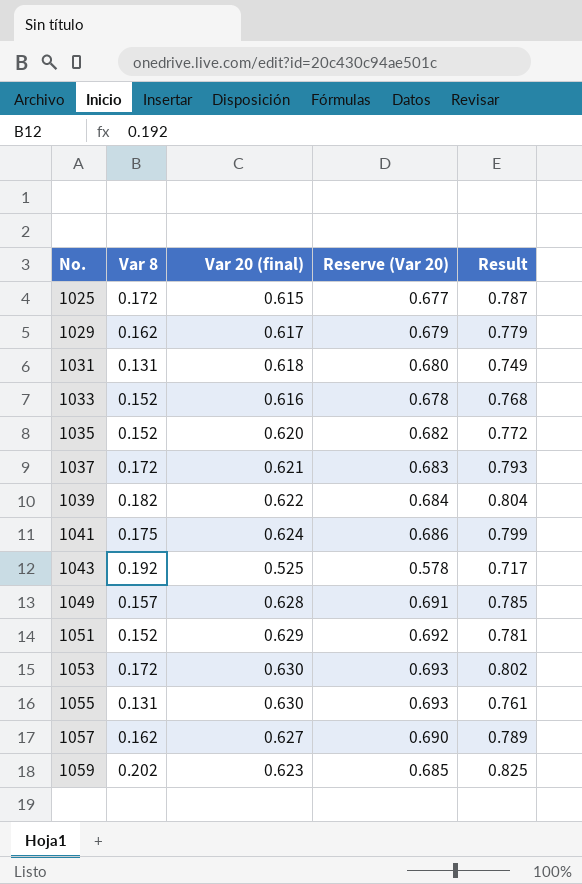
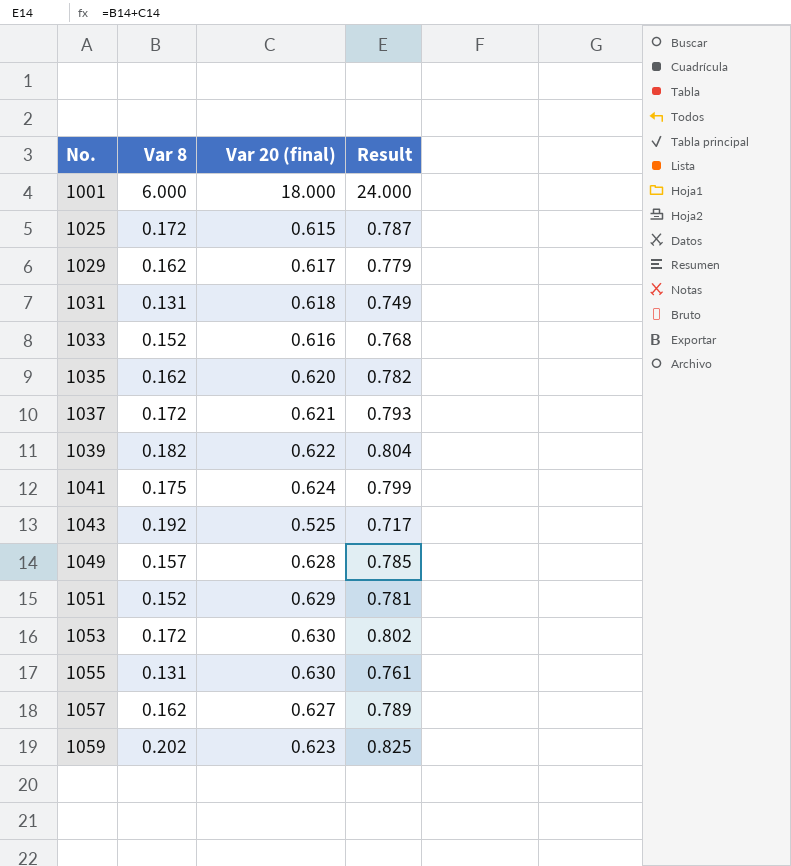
column Reserve (Var 20) | formula: [Var 20 (final)] * 1.1 -> none
row 1001: none -> 6.000 | 18.000 | 24.000
1035 | Var 8: 0.152 -> 0.162
1035 | Result: 0.772 -> 0.782

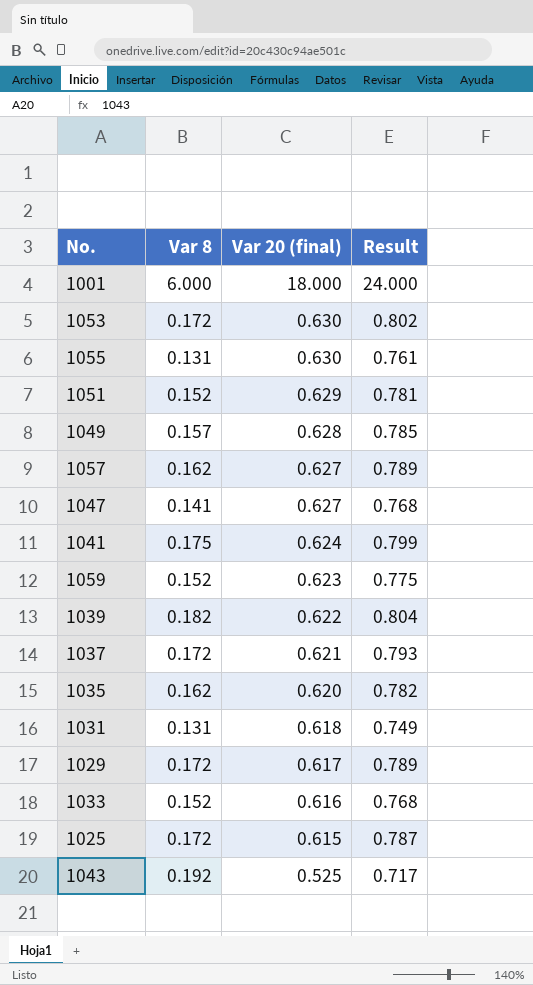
row order: No. ascending -> Var 20 (final) descending
row 1047: none -> 0.141 | 0.627 | 0.768
1059 | Var 8: 0.202 -> 0.152
1059 | Result: 0.825 -> 0.775
1029 | Var 8: 0.162 -> 0.172
1029 | Result: 0.779 -> 0.789

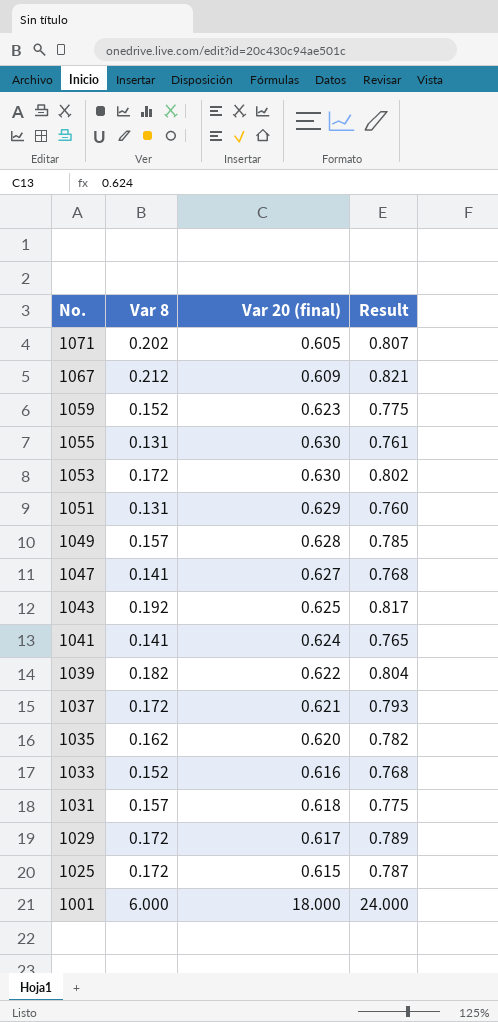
row order: Var 20 (final) descending -> No. descending
row 1057: 0.162 | 0.627 | 0.789 -> none
row 1071: none -> 0.202 | 0.605 | 0.807
row 1067: none -> 0.212 | 0.609 | 0.821
1051 | Var 8: 0.152 -> 0.131
1051 | Result: 0.781 -> 0.760
1043 | Var 20 (final): 0.525 -> 0.625
1043 | Result: 0.717 -> 0.817
1041 | Var 8: 0.175 -> 0.141
1041 | Result: 0.799 -> 0.765
1031 | Var 8: 0.131 -> 0.157
1031 | Result: 0.749 -> 0.775

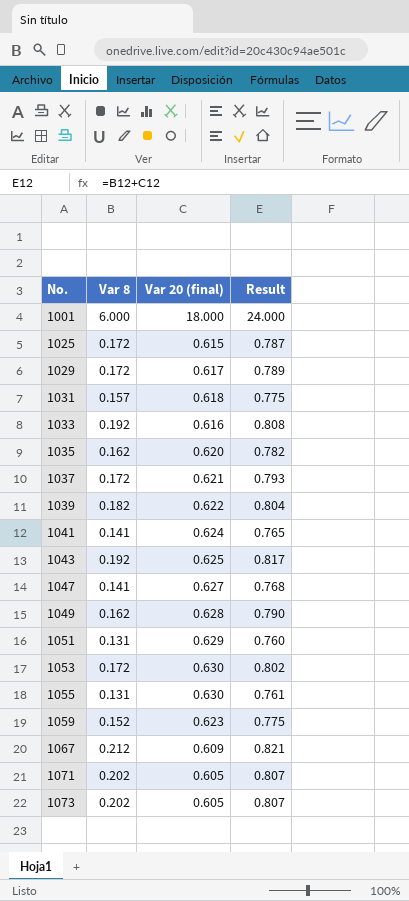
row order: No. descending -> No. ascending
1033 | Var 8: 0.152 -> 0.192
1033 | Result: 0.768 -> 0.808
1049 | Var 8: 0.157 -> 0.162
1049 | Result: 0.785 -> 0.790
row 1073: none -> 0.202 | 0.605 | 0.807

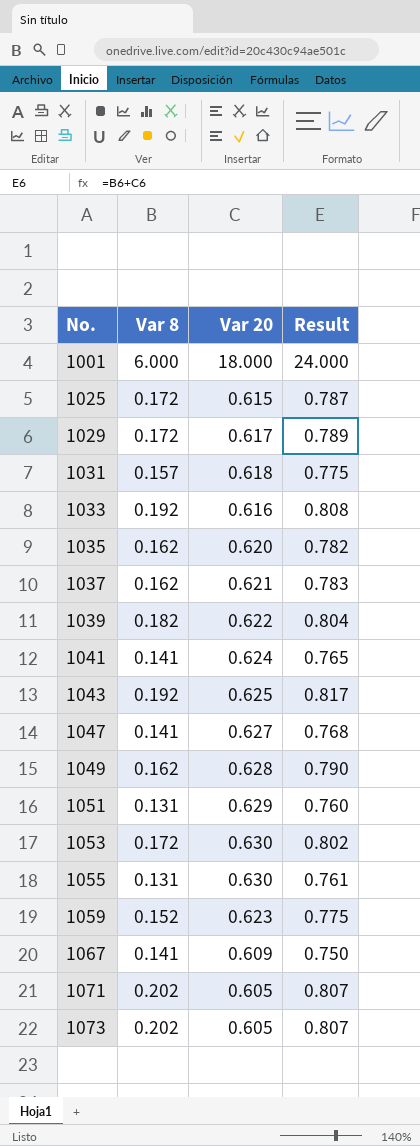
column name: Var 20 (final) -> Var 20
1037 | Var 8: 0.172 -> 0.162
1037 | Result: 0.793 -> 0.783
1067 | Var 8: 0.212 -> 0.141
1067 | Result: 0.821 -> 0.750

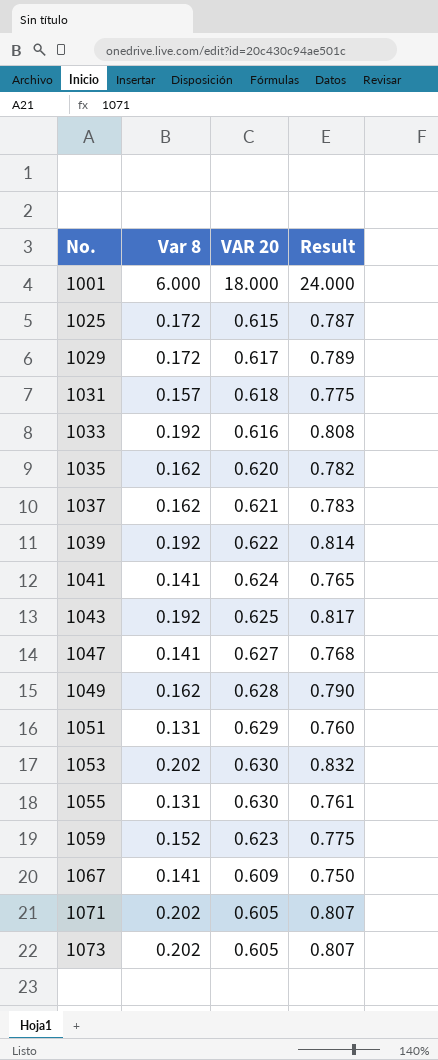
column name: Var 20 -> VAR 20
1039 | Var 8: 0.182 -> 0.192
1039 | Result: 0.804 -> 0.814
1053 | Var 8: 0.172 -> 0.202
1053 | Result: 0.802 -> 0.832

